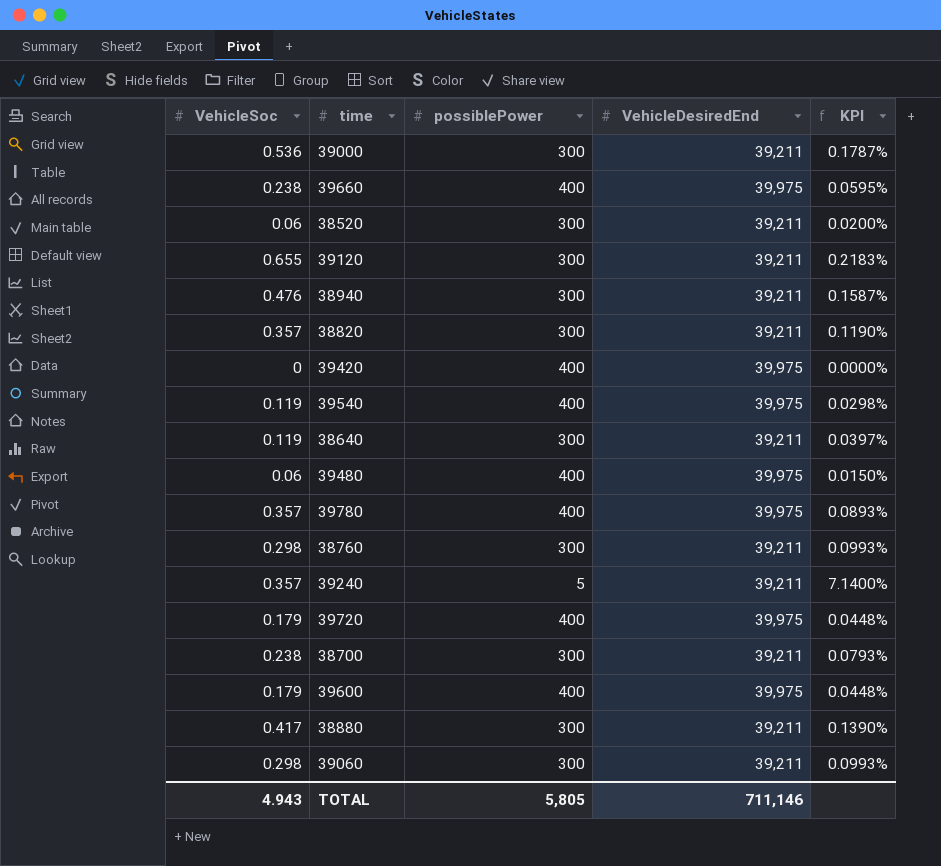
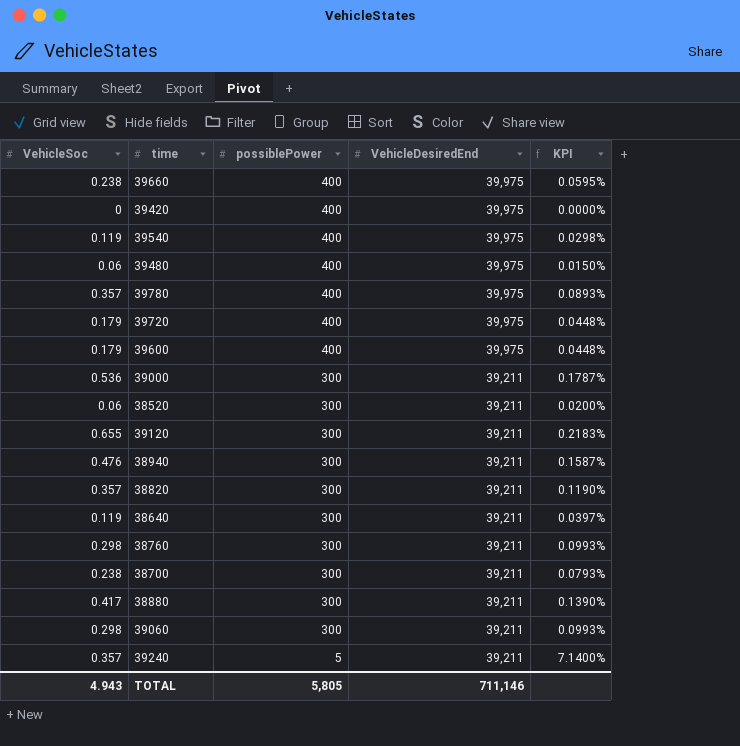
row order: none -> possiblePower descending

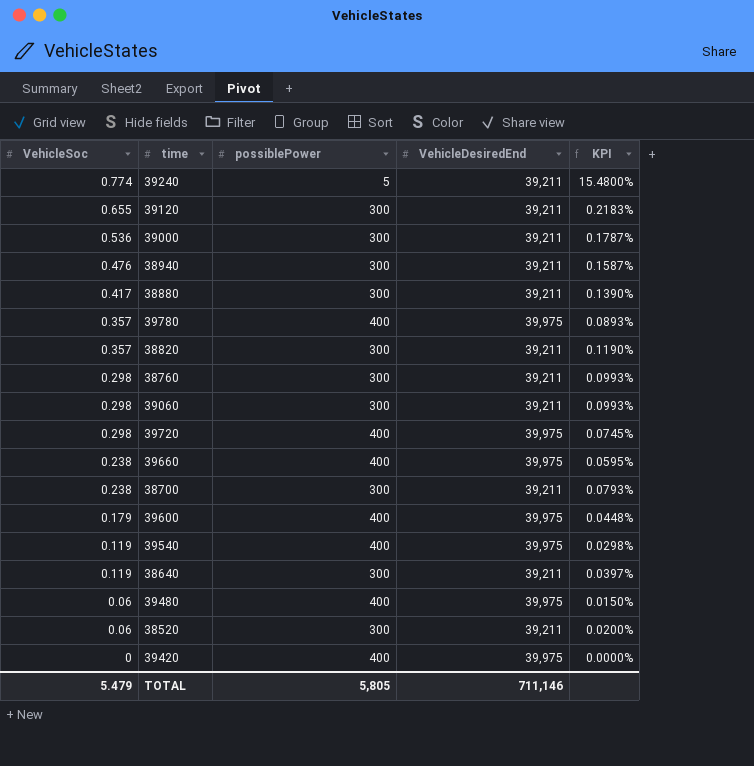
row order: possiblePower descending -> VehicleSoc descending
39240 | VehicleSoc: 0.357 -> 0.774
39240 | KPI: 7.1400% -> 15.4800%
39720 | VehicleSoc: 0.179 -> 0.298
39720 | KPI: 0.0448% -> 0.0745%
TOTAL | VehicleSoc: 4.943 -> 5.479

